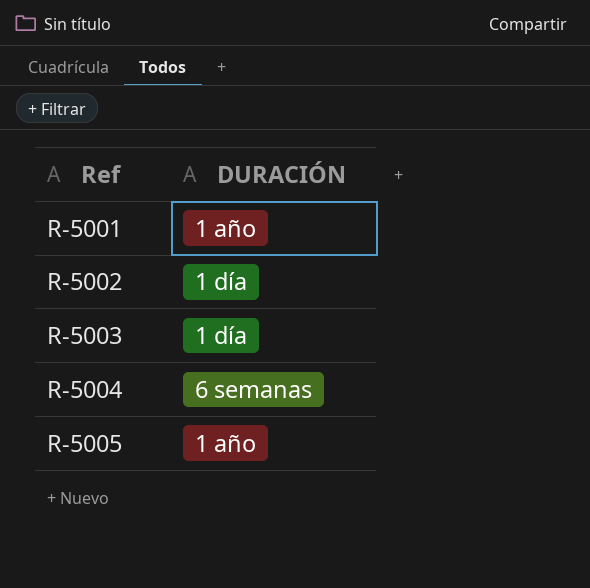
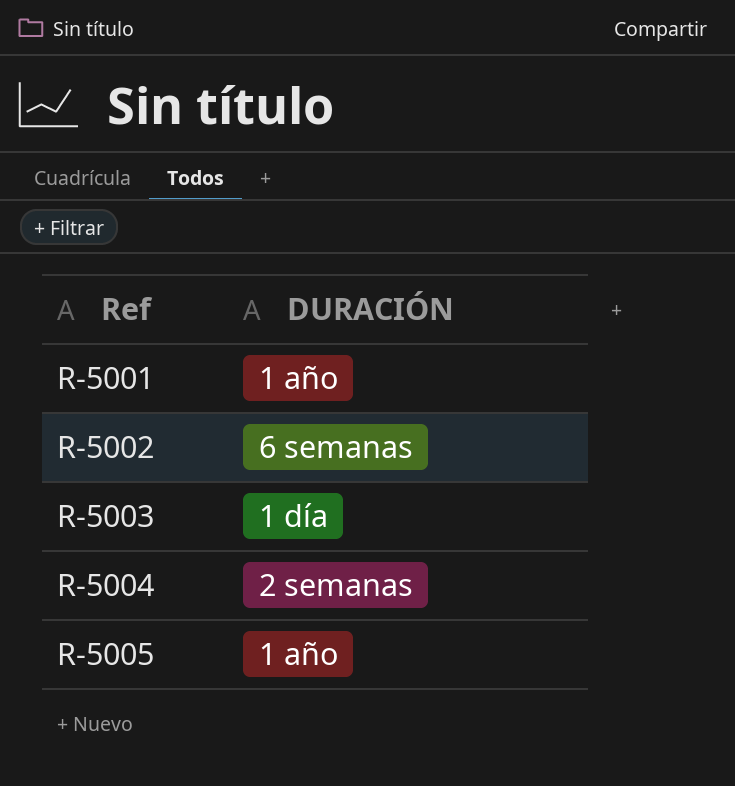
R-5002 | DURACIÓN: 1 día -> 6 semanas
R-5004 | DURACIÓN: 6 semanas -> 2 semanas

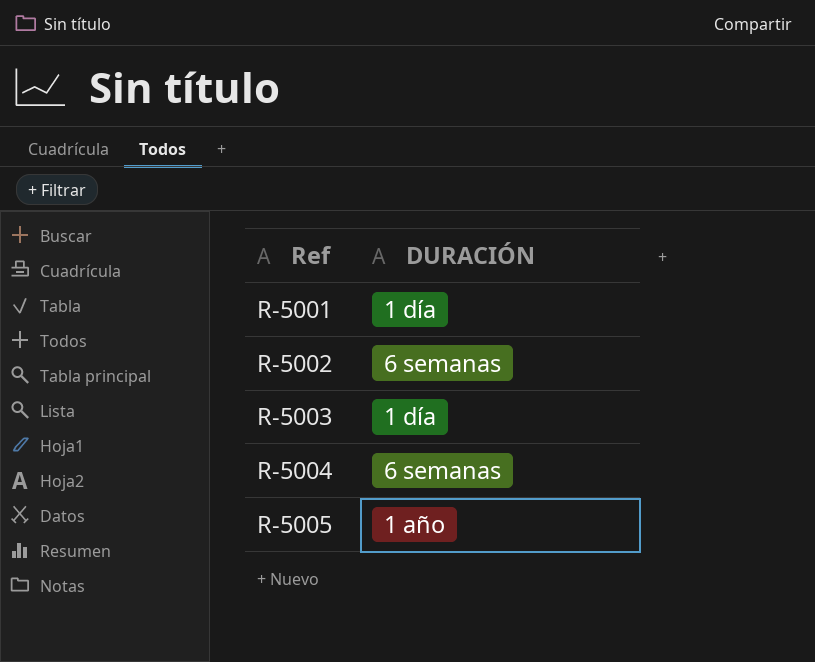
R-5001 | DURACIÓN: 1 año -> 1 día
R-5004 | DURACIÓN: 2 semanas -> 6 semanas

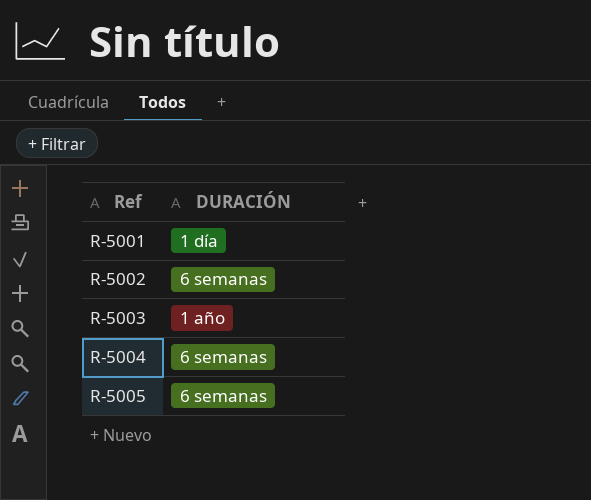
R-5003 | DURACIÓN: 1 día -> 1 año
R-5005 | DURACIÓN: 1 año -> 6 semanas

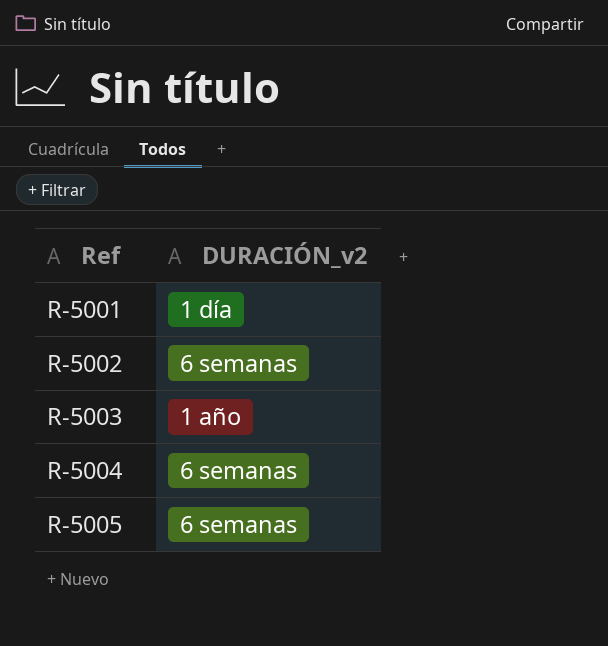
column name: DURACIÓN -> DURACIÓN_v2

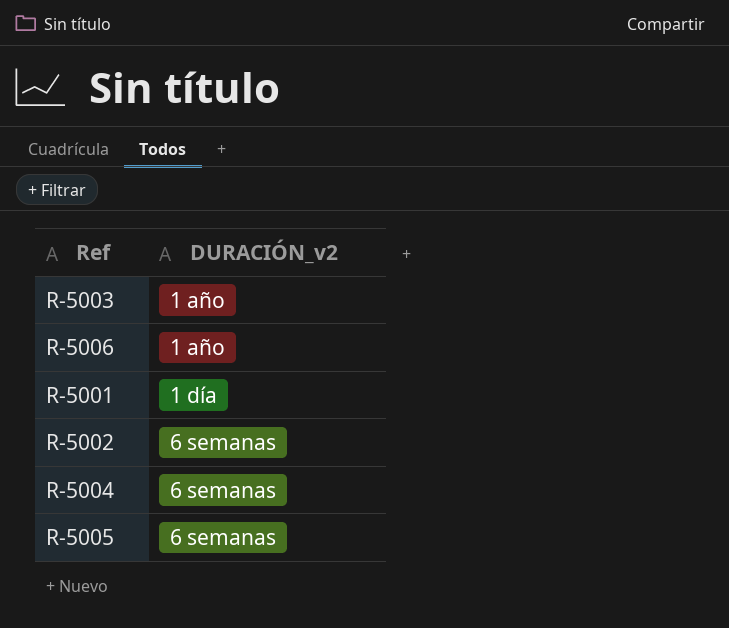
row order: Ref ascending -> DURACIÓN_v2 ascending
row R-5006: none -> 1 año

